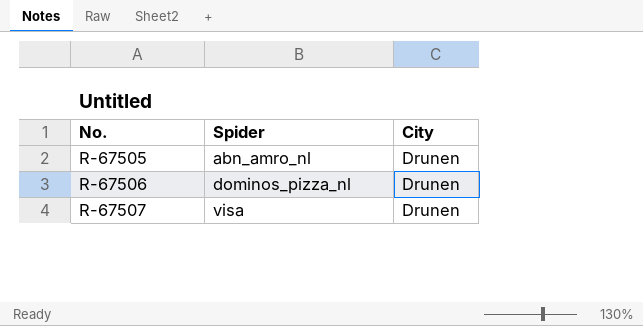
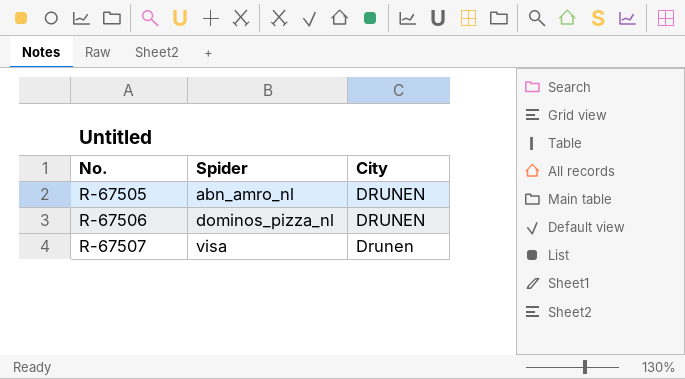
R-67505 | City: Drunen -> DRUNEN
R-67506 | City: Drunen -> DRUNEN

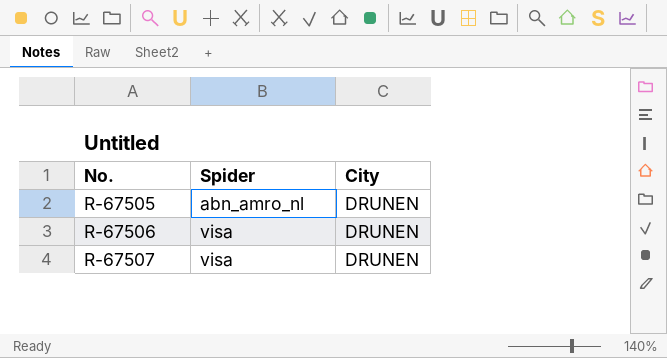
R-67506 | Spider: dominos_pizza_nl -> visa
R-67507 | City: Drunen -> DRUNEN

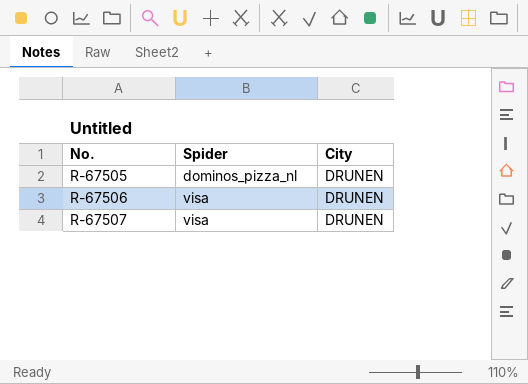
R-67505 | Spider: abn_amro_nl -> dominos_pizza_nl

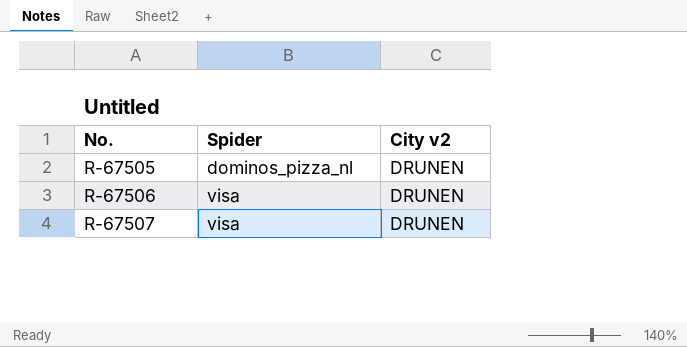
column name: City -> City v2

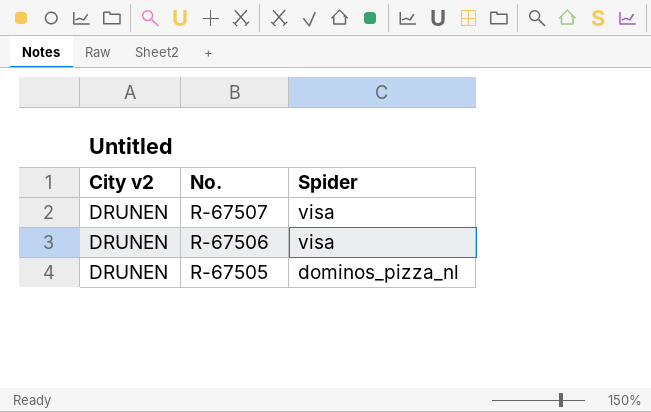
row order: No. ascending -> No. descending
column City v2 | position: 3 -> 1

